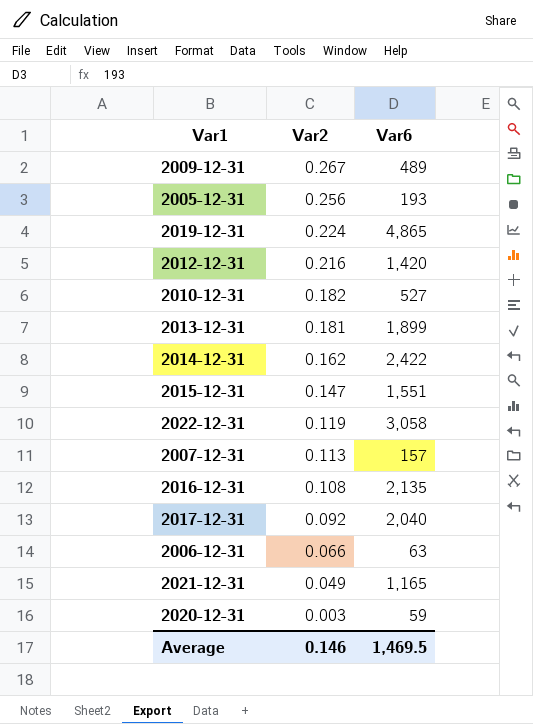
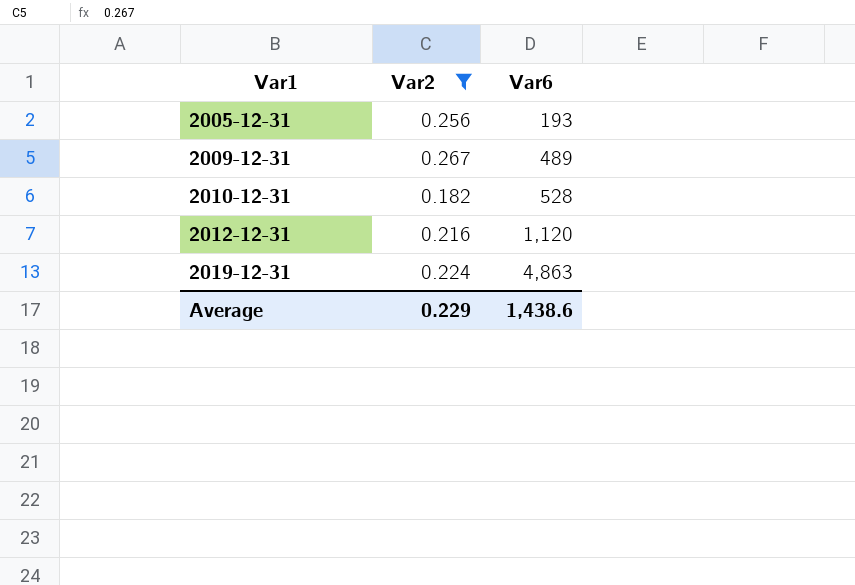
filter: none -> Var2 >= 0.182
row order: Var2 descending -> Var1 ascending
2010-12-31 | Var6: 527 -> 528
2012-12-31 | Var6: 1,420 -> 1,120
2019-12-31 | Var6: 4,865 -> 4,863
Average | Var2: 0.146 -> 0.229
Average | Var6: 1,469.5 -> 1,438.6

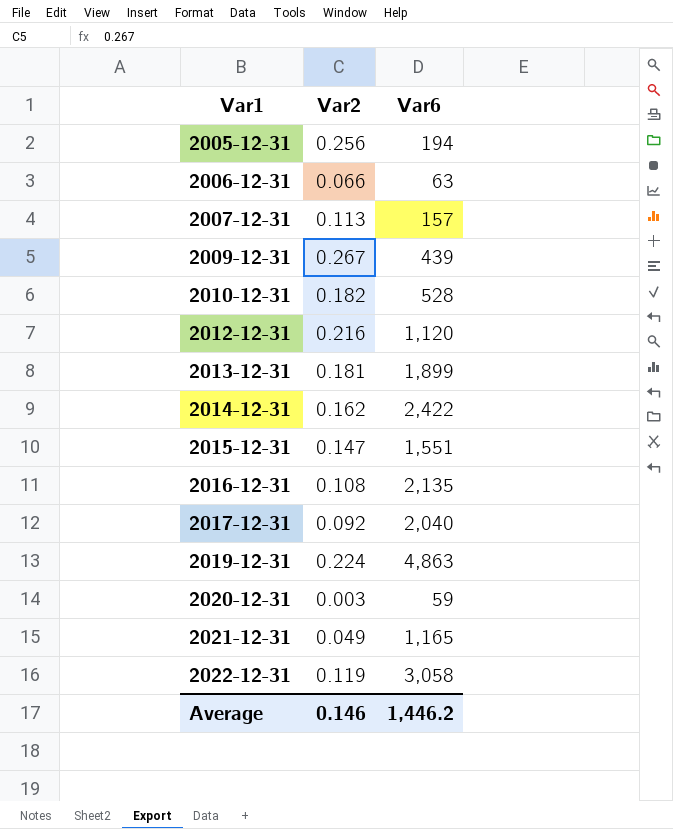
filter: Var2 >= 0.182 -> none
2005-12-31 | Var6: 193 -> 194
2009-12-31 | Var6: 489 -> 439
Average | Var2: 0.229 -> 0.146
Average | Var6: 1,438.6 -> 1,446.2

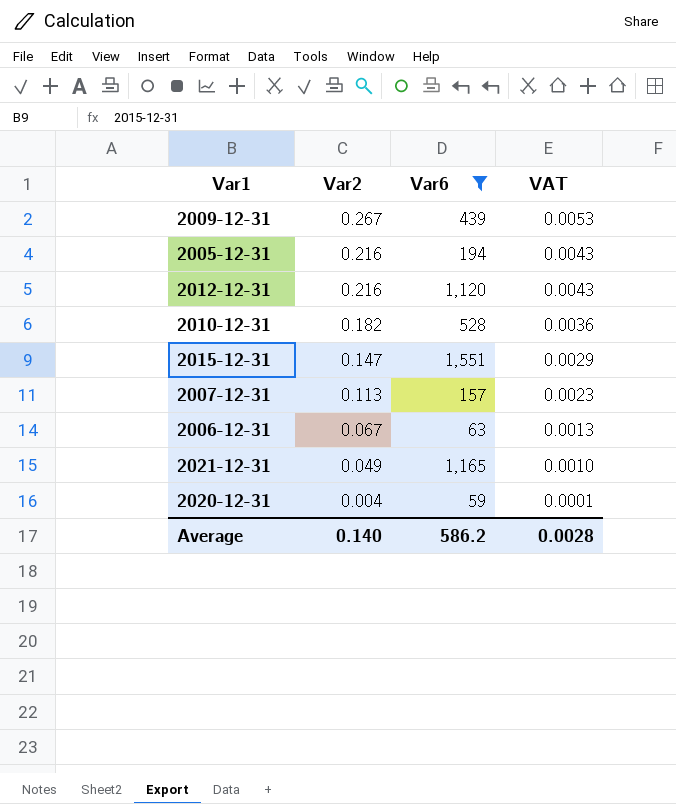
filter: none -> Var6 <= 1,551
row order: Var1 ascending -> Var2 descending
column VAT | formula: none -> [Var2] * 0.02
2005-12-31 | Var2: 0.256 -> 0.216
2006-12-31 | Var2: 0.066 -> 0.067
2020-12-31 | Var2: 0.003 -> 0.004
Average | Var2: 0.146 -> 0.140
Average | Var6: 1,446.2 -> 586.2

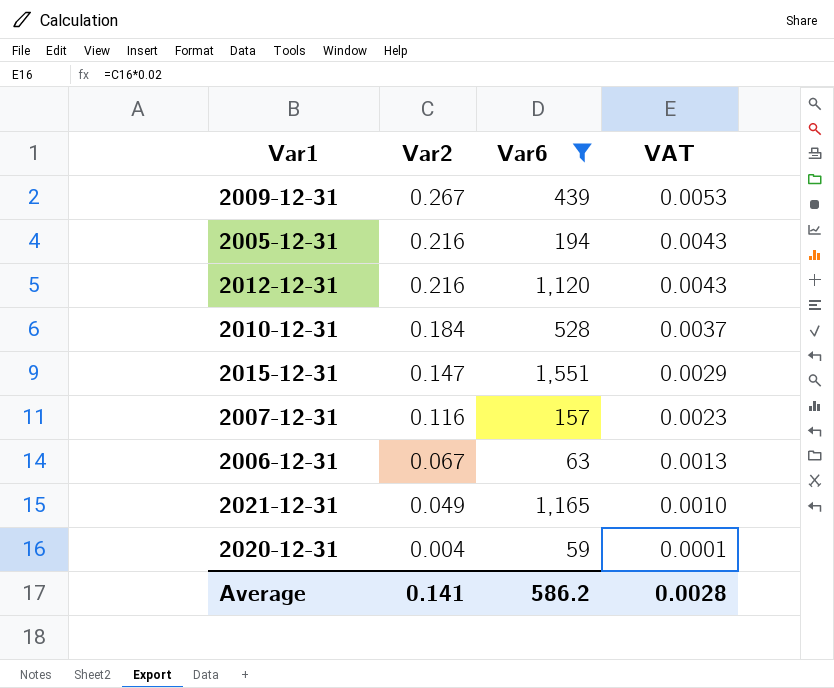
2010-12-31 | Var2: 0.182 -> 0.184
2010-12-31 | VAT: 0.0036 -> 0.0037
2007-12-31 | Var2: 0.113 -> 0.116
Average | Var2: 0.140 -> 0.141

